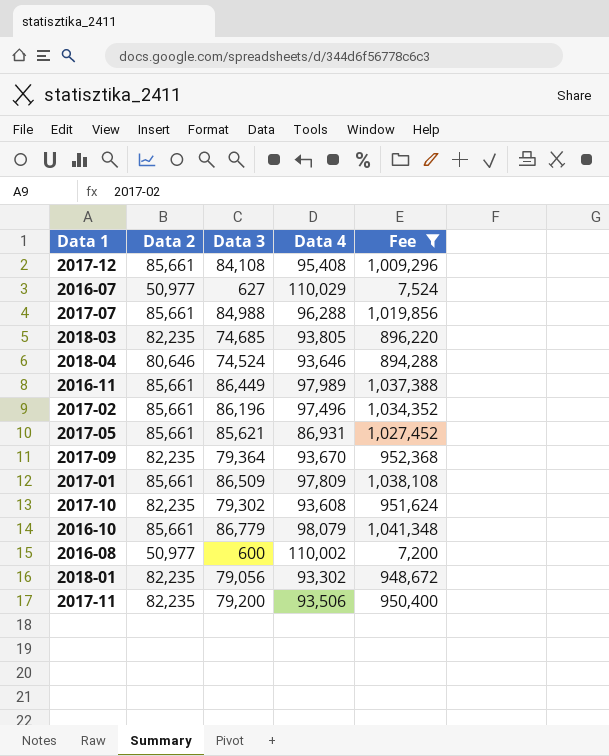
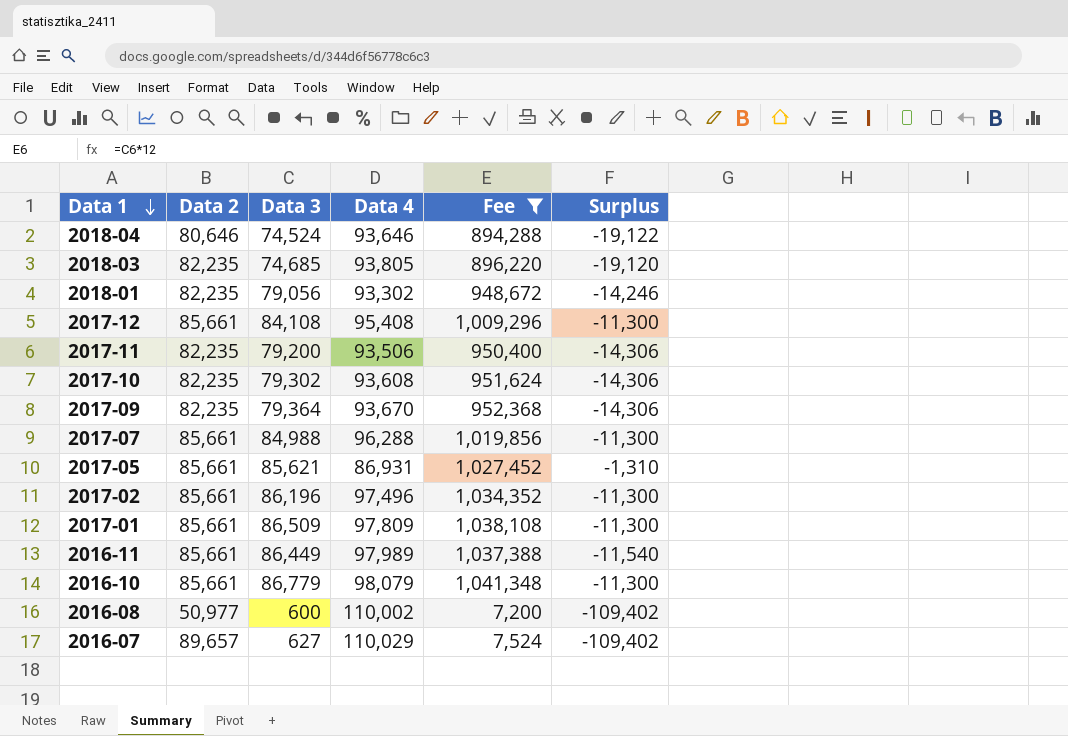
row order: none -> Data 1 descending
column Surplus | formula: none -> [Data 3] - [Data 4]
2016-07 | Data 2: 50,977 -> 89,657

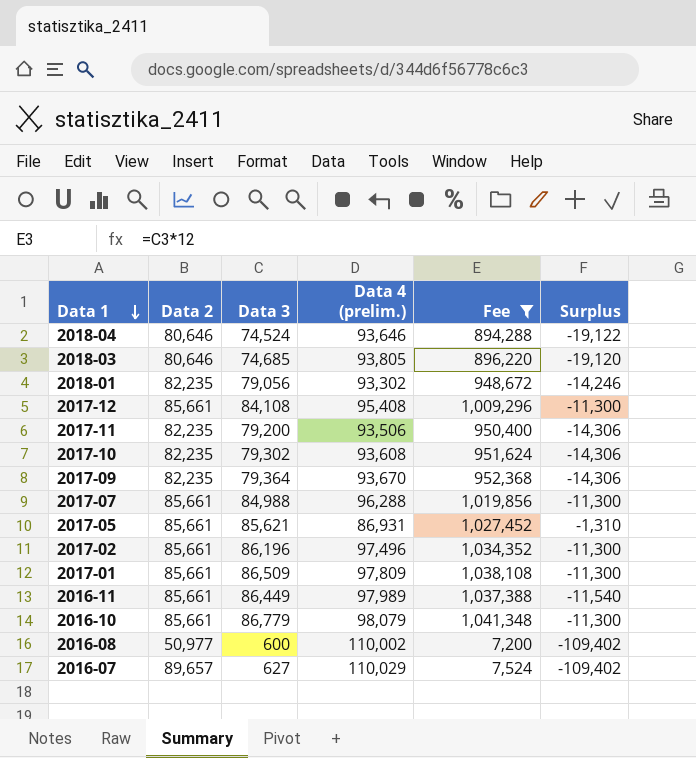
column name: Data 4 -> Data 4 (prelim.)
2018-03 | Data 2: 82,235 -> 80,646

